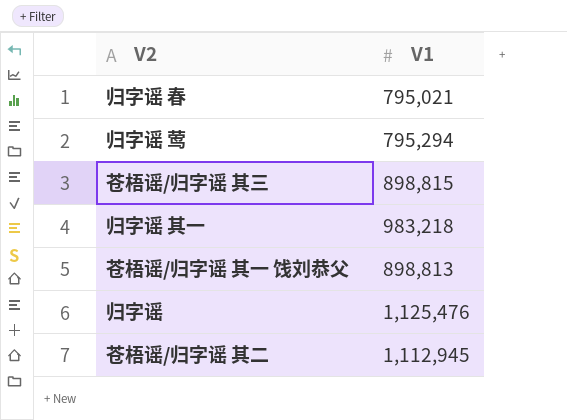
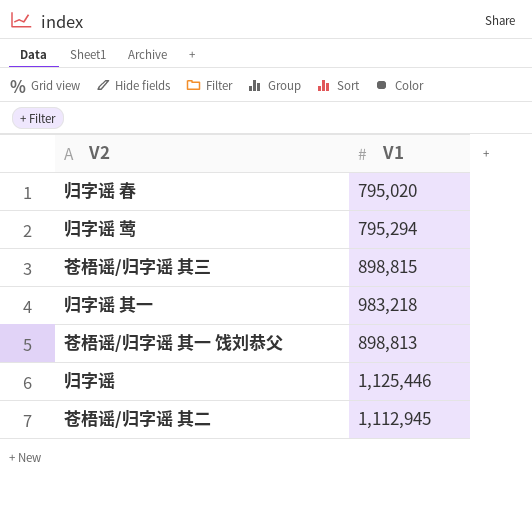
归字谣 春 | V1: 795,021 -> 795,020
归字谣 | V1: 1,125,476 -> 1,125,446

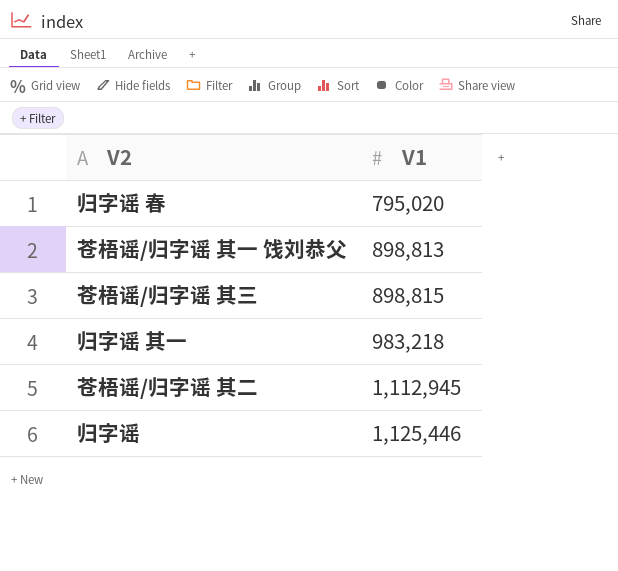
row order: none -> V1 ascending
row 归字谣 莺: 795,294 -> none

